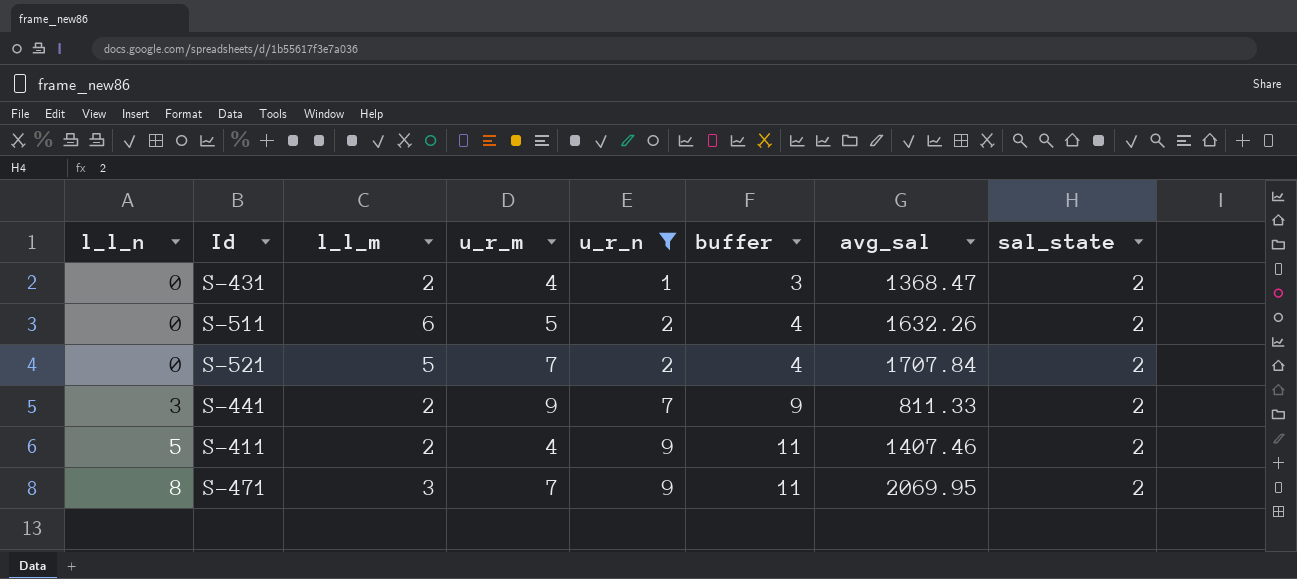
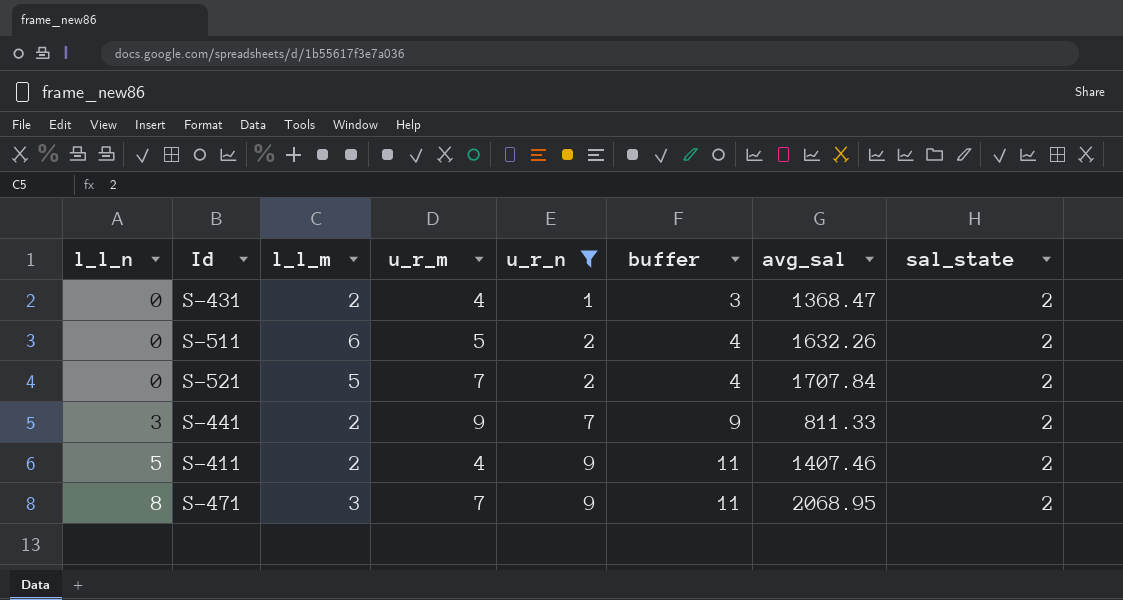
S-471 | avg_sal: 2069.95 -> 2068.95

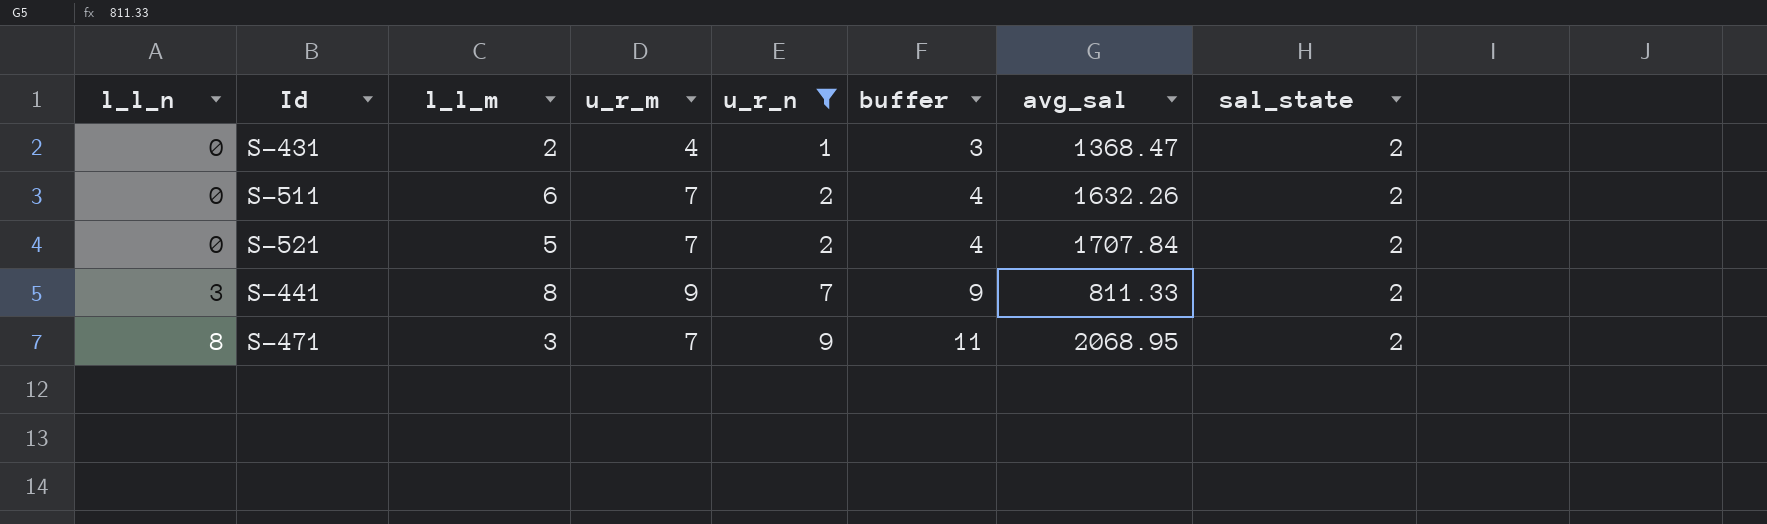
row S-411: 5 | 2 | 4 | 9 | 11 | 1407.46 | 2 -> none
S-511 | u_r_m: 5 -> 7
S-441 | l_l_m: 2 -> 8

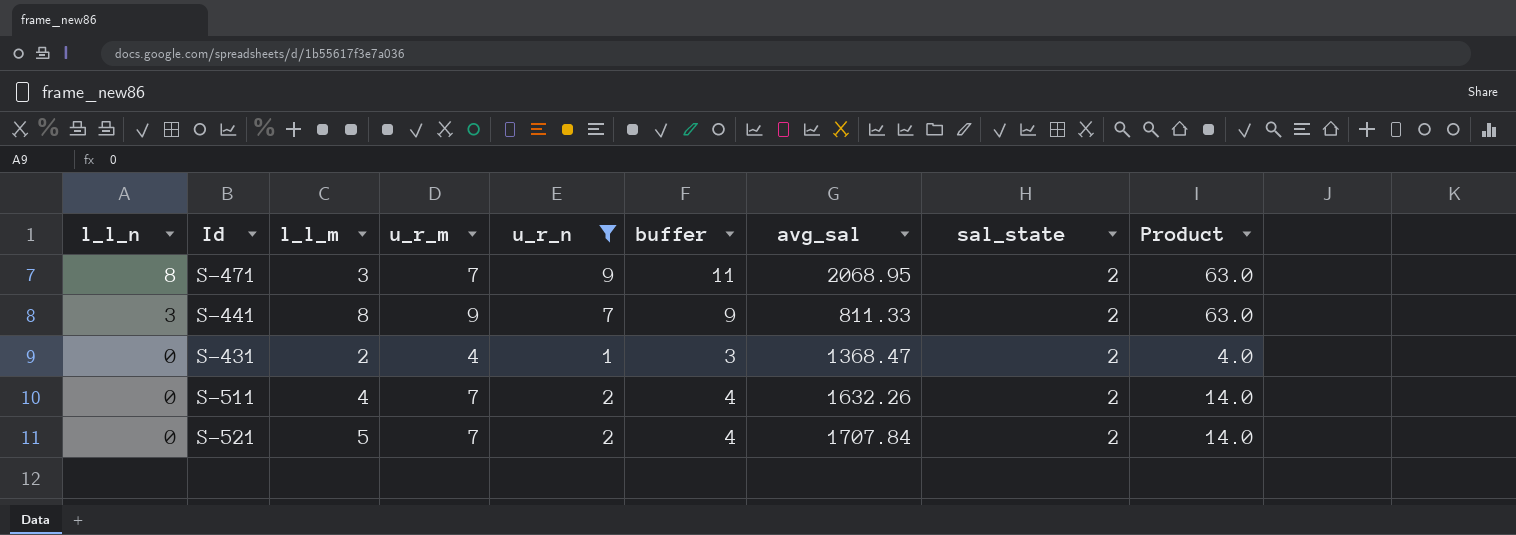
row order: l_l_n ascending -> l_l_n descending
column Product | formula: none -> [u_r_m] * [u_r_n]
S-511 | l_l_m: 6 -> 4

